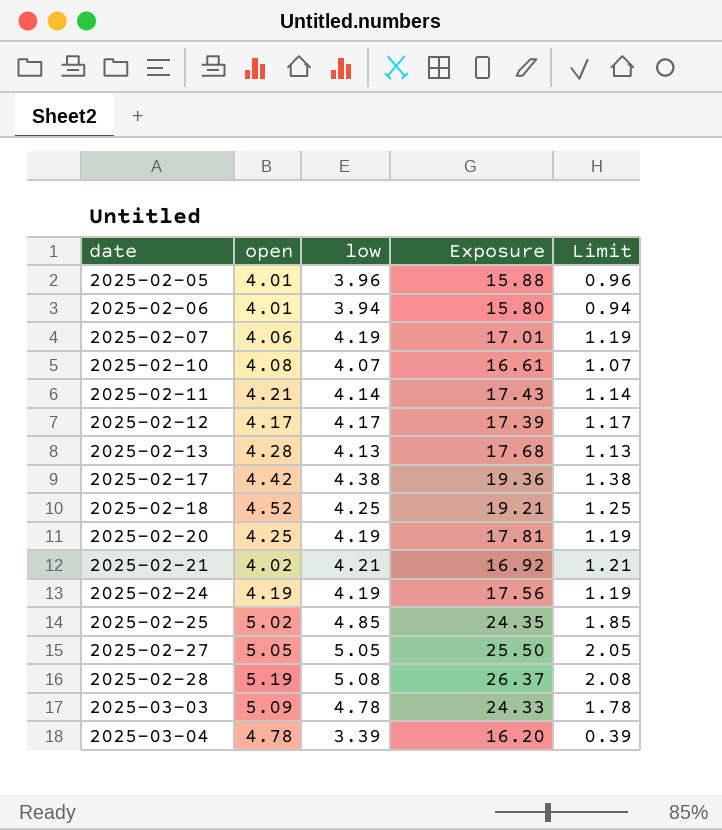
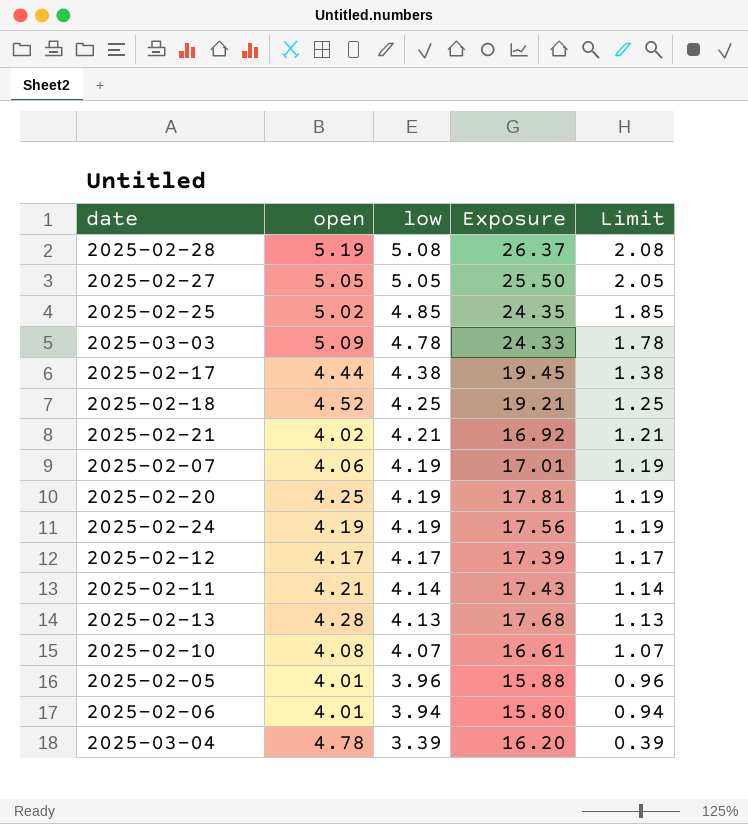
row order: date ascending -> low descending
2025-02-17 | open: 4.42 -> 4.44
2025-02-17 | Exposure: 19.36 -> 19.45

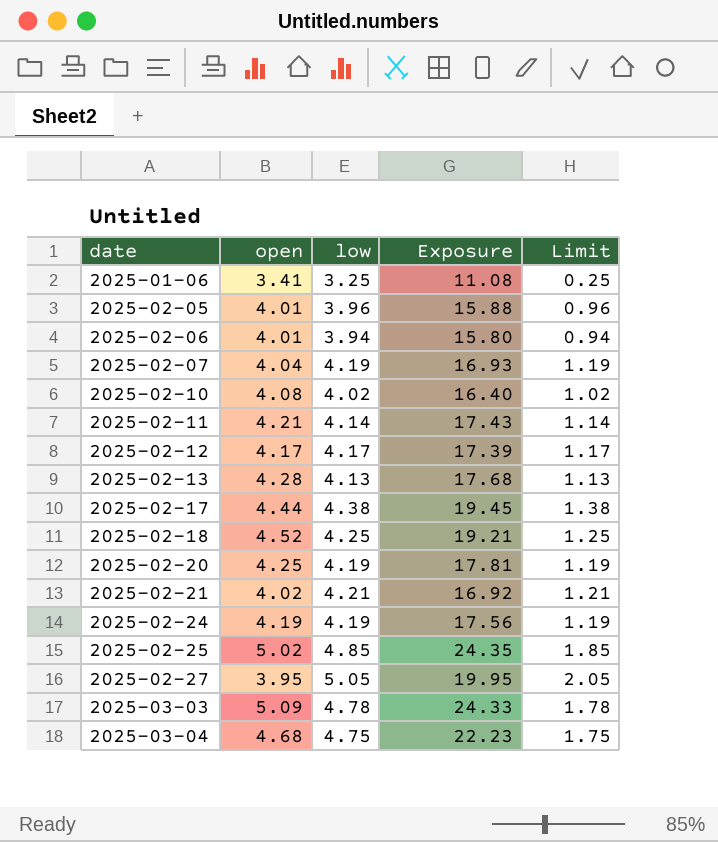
row order: low descending -> date ascending
row 2025-02-28: 5.19 | 5.08 | 26.37 | 2.08 -> none
row 2025-01-06: none -> 3.41 | 3.25 | 11.08 | 0.25
2025-02-07 | open: 4.06 -> 4.04
2025-02-07 | Exposure: 17.01 -> 16.93
2025-02-10 | low: 4.07 -> 4.02
2025-02-10 | Exposure: 16.61 -> 16.40
2025-02-10 | Limit: 1.07 -> 1.02
2025-02-27 | open: 5.05 -> 3.95
2025-02-27 | Exposure: 25.50 -> 19.95
2025-03-04 | open: 4.78 -> 4.68
2025-03-04 | low: 3.39 -> 4.75
2025-03-04 | Exposure: 16.20 -> 22.23
2025-03-04 | Limit: 0.39 -> 1.75

